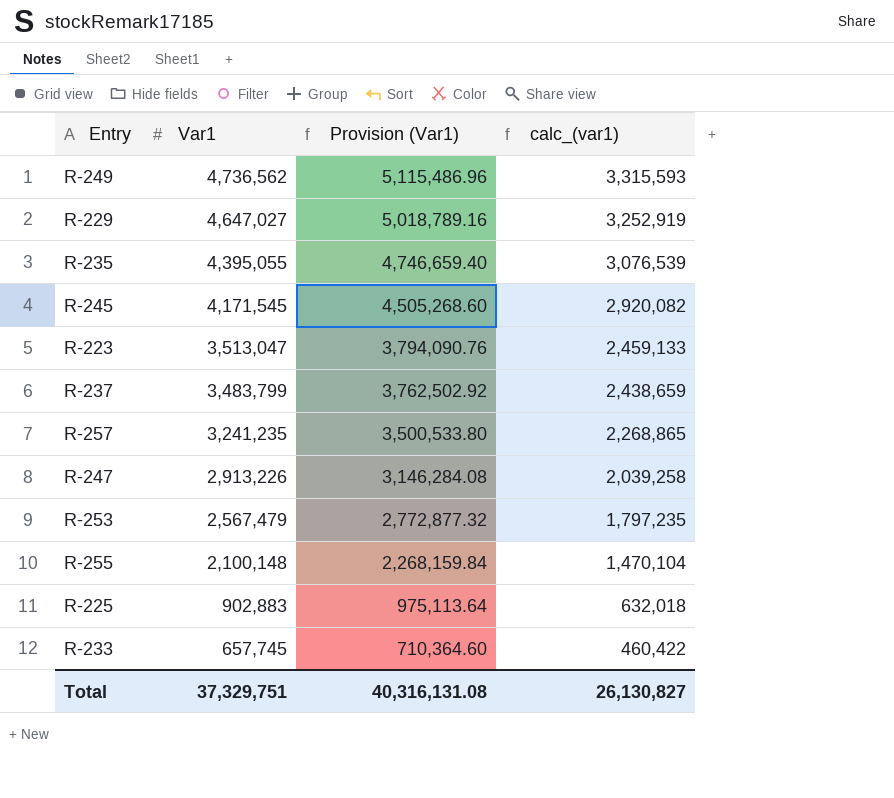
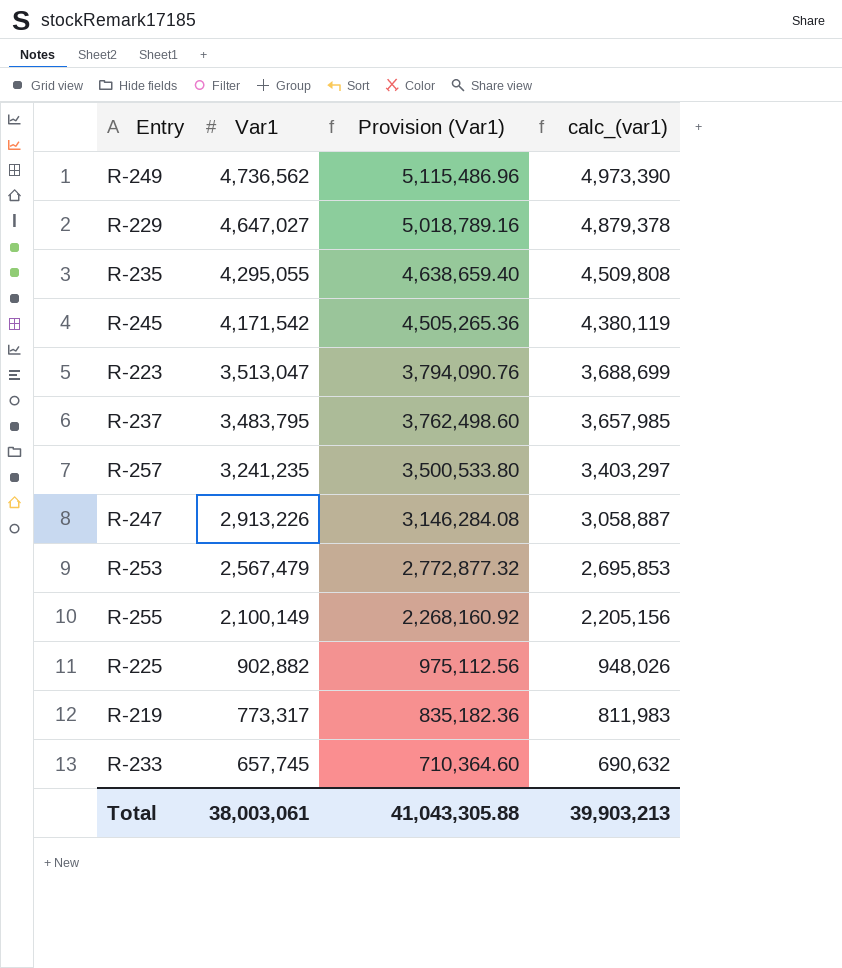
column calc_(var1) | formula: [Var1] * 0.7 -> [Var1] * 1.05
R-235 | Var1: 4,395,055 -> 4,295,055
R-235 | Provision (Var1): 4,746,659.40 -> 4,638,659.40
R-245 | Var1: 4,171,545 -> 4,171,542
R-245 | Provision (Var1): 4,505,268.60 -> 4,505,265.36
R-237 | Var1: 3,483,799 -> 3,483,795
R-237 | Provision (Var1): 3,762,502.92 -> 3,762,498.60
R-255 | Var1: 2,100,148 -> 2,100,149
R-255 | Provision (Var1): 2,268,159.84 -> 2,268,160.92
R-225 | Var1: 902,883 -> 902,882
R-225 | Provision (Var1): 975,113.64 -> 975,112.56
row R-219: none -> 773,317 | 835,182.36 | 811,983
Total | Var1: 37,329,751 -> 38,003,061
Total | Provision (Var1): 40,316,131.08 -> 41,043,305.88
Total | calc_(var1): 26,130,827 -> 39,903,213

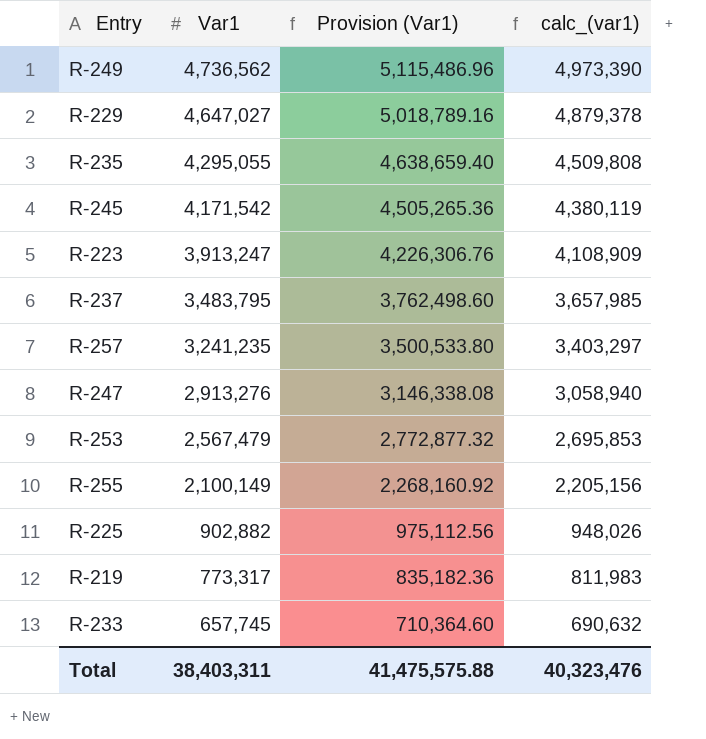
R-223 | Var1: 3,513,047 -> 3,913,247
R-223 | Provision (Var1): 3,794,090.76 -> 4,226,306.76
R-223 | calc_(var1): 3,688,699 -> 4,108,909
R-247 | Var1: 2,913,226 -> 2,913,276
R-247 | Provision (Var1): 3,146,284.08 -> 3,146,338.08
R-247 | calc_(var1): 3,058,887 -> 3,058,940
Total | Var1: 38,003,061 -> 38,403,311
Total | Provision (Var1): 41,043,305.88 -> 41,475,575.88
Total | calc_(var1): 39,903,213 -> 40,323,476

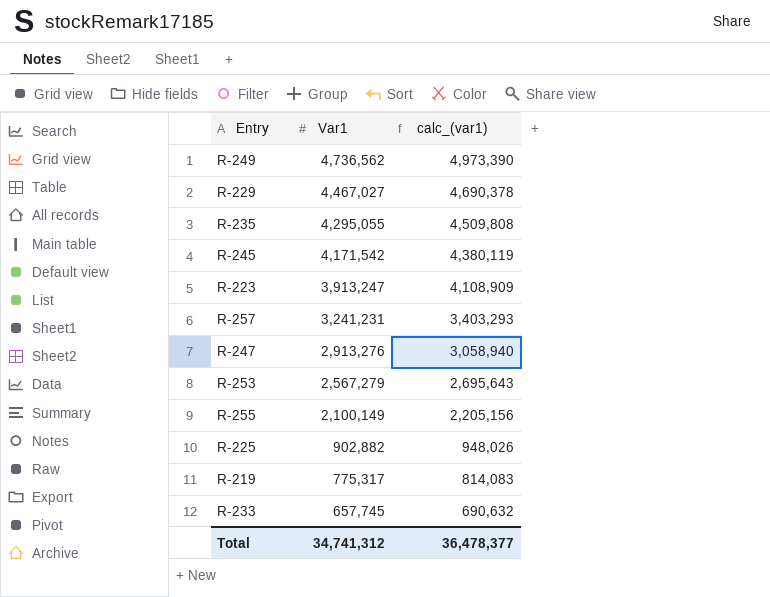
column Provision (Var1) | formula: [Var1] * 1.08 -> none
row R-237: 3,483,795 | 3,762,498.60 | 3,657,985 -> none
R-229 | Var1: 4,647,027 -> 4,467,027
R-229 | calc_(var1): 4,879,378 -> 4,690,378
R-257 | Var1: 3,241,235 -> 3,241,231
R-257 | calc_(var1): 3,403,297 -> 3,403,293
R-253 | Var1: 2,567,479 -> 2,567,279
R-253 | calc_(var1): 2,695,853 -> 2,695,643
R-219 | Var1: 773,317 -> 775,317
R-219 | calc_(var1): 811,983 -> 814,083
Total | Var1: 38,403,311 -> 34,741,312
Total | calc_(var1): 40,323,476 -> 36,478,377

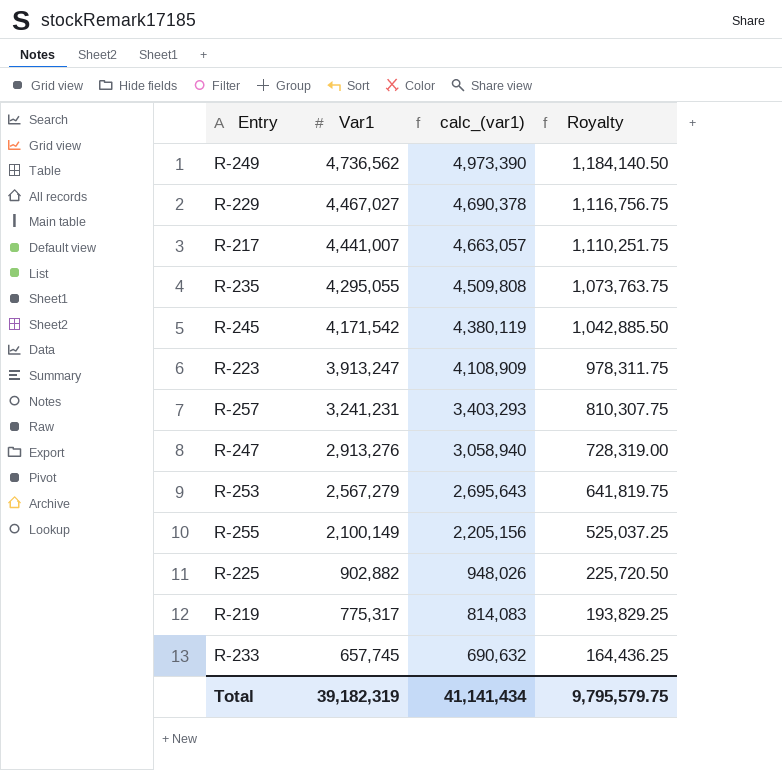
column Royalty | formula: none -> [Var1] * 0.25
row R-217: none -> 4,441,007 | 4,663,057 | 1,110,251.75
Total | Var1: 34,741,312 -> 39,182,319
Total | calc_(var1): 36,478,377 -> 41,141,434

